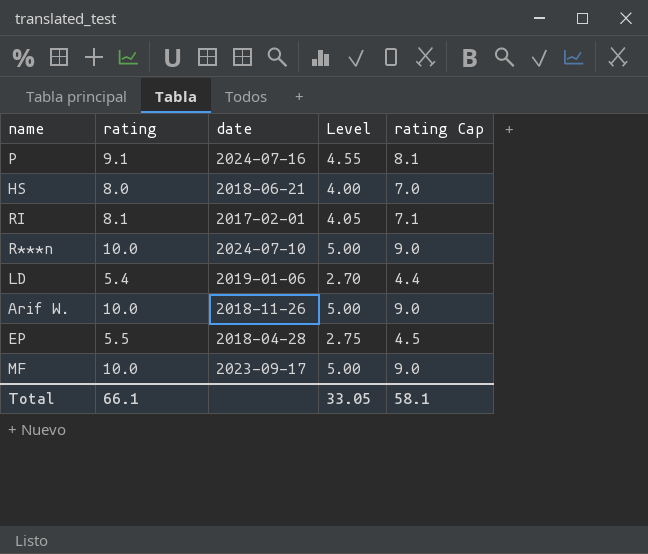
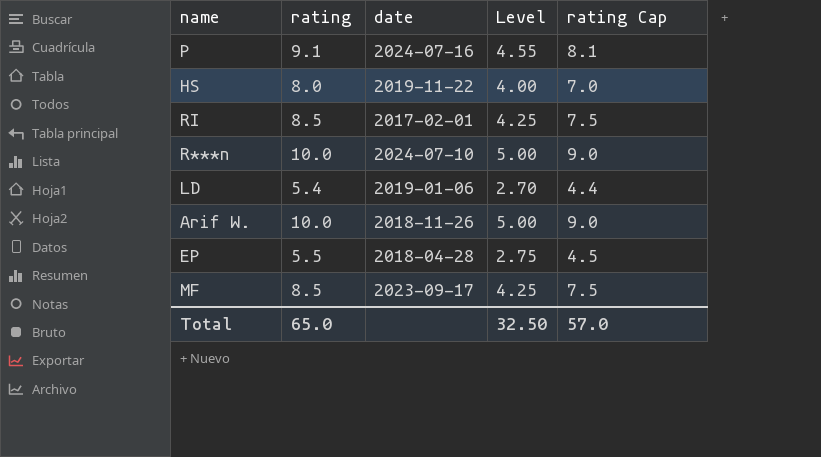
HS | date: 2018-06-21 -> 2019-11-22
RI | rating: 8.1 -> 8.5
RI | Level: 4.05 -> 4.25
RI | rating Cap: 7.1 -> 7.5
MF | rating: 10.0 -> 8.5
MF | Level: 5.00 -> 4.25
MF | rating Cap: 9.0 -> 7.5
Total | rating: 66.1 -> 65.0
Total | Level: 33.05 -> 32.50
Total | rating Cap: 58.1 -> 57.0

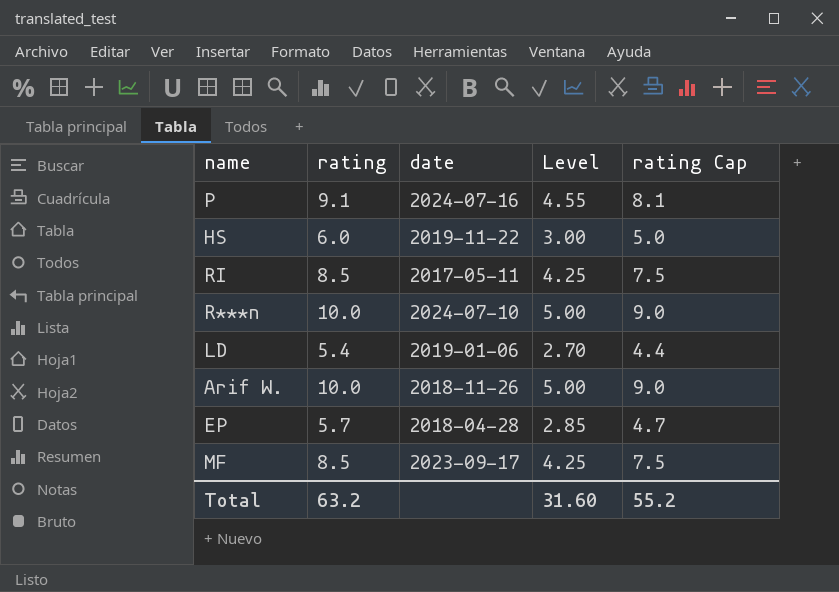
HS | rating: 8.0 -> 6.0
HS | Level: 4.00 -> 3.00
HS | rating Cap: 7.0 -> 5.0
RI | date: 2017-02-01 -> 2017-05-11
EP | rating: 5.5 -> 5.7
EP | Level: 2.75 -> 2.85
EP | rating Cap: 4.5 -> 4.7
Total | rating: 65.0 -> 63.2
Total | Level: 32.50 -> 31.60
Total | rating Cap: 57.0 -> 55.2

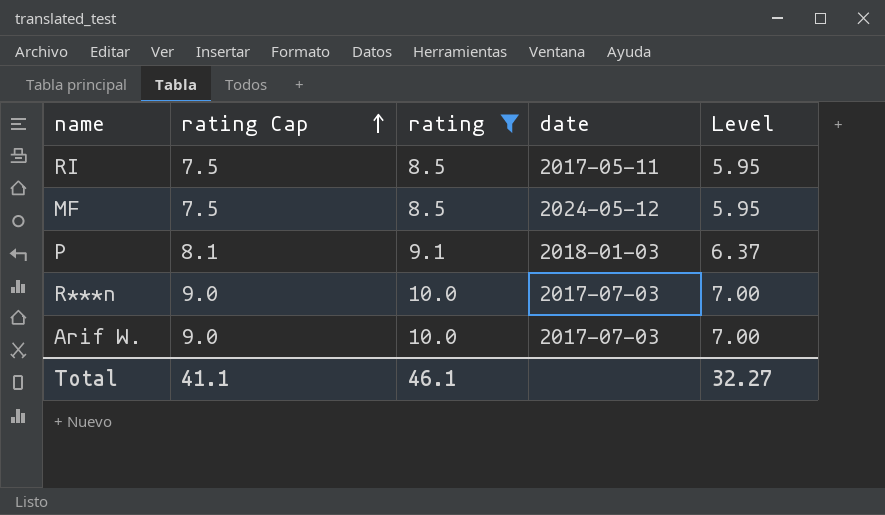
filter: none -> rating >= 8.5
row order: none -> rating Cap ascending
column rating Cap | position: 5 -> 2
column Level | formula: [rating] * 0.5 -> [rating] * 0.7
MF | date: 2023-09-17 -> 2024-05-12
P | date: 2024-07-16 -> 2018-01-03
R***n | date: 2024-07-10 -> 2017-07-03
Arif W. | date: 2018-11-26 -> 2017-07-03
Total | rating Cap: 55.2 -> 41.1
Total | rating: 63.2 -> 46.1
Total | Level: 31.60 -> 32.27

